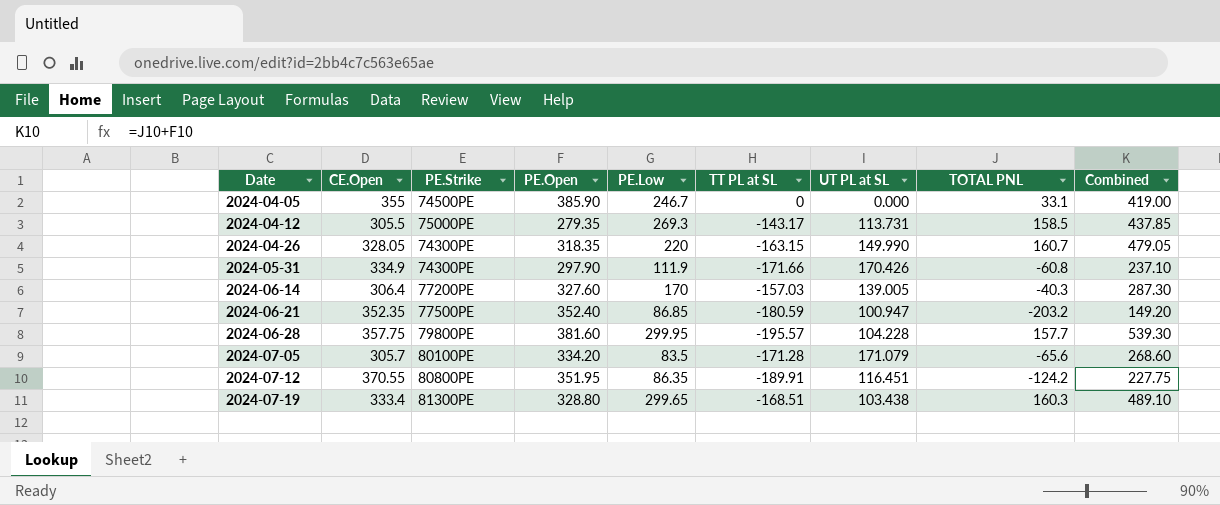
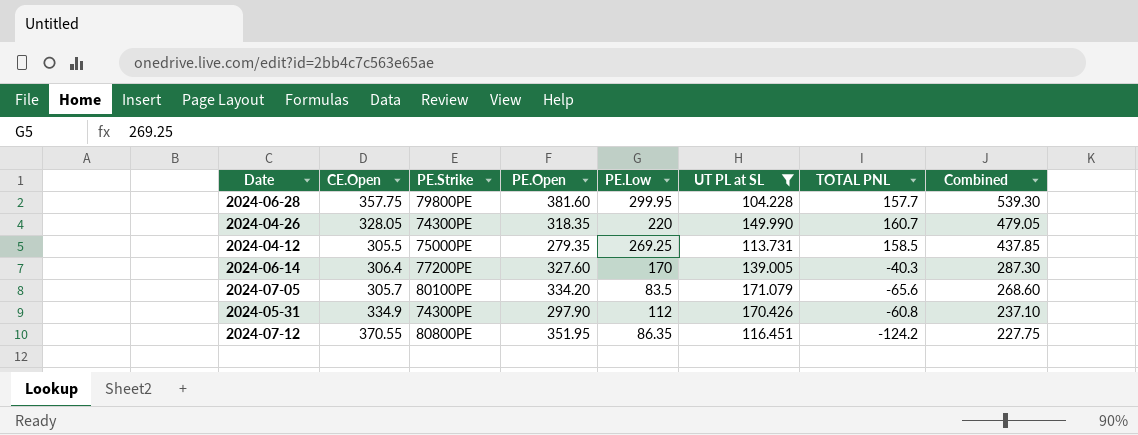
filter: none -> UT PL at SL >= 104.228
row order: Date ascending -> Combined descending
column TT PL at SL | position: 6 -> none
2024-04-12 | PE.Low: 269.3 -> 269.25
2024-05-31 | PE.Low: 111.9 -> 112

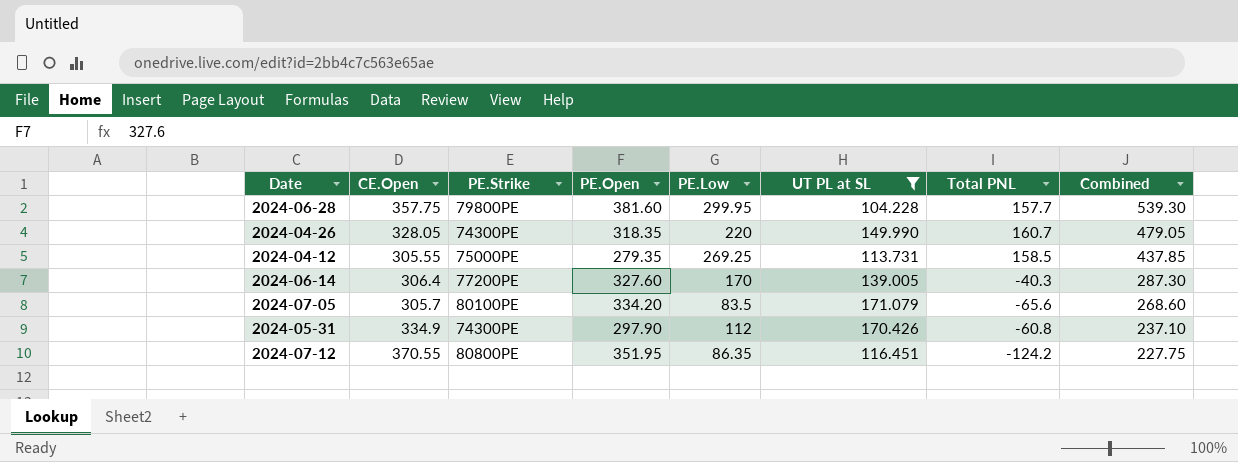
column name: TOTAL PNL -> Total PNL
2024-04-12 | CE.Open: 305.5 -> 305.55

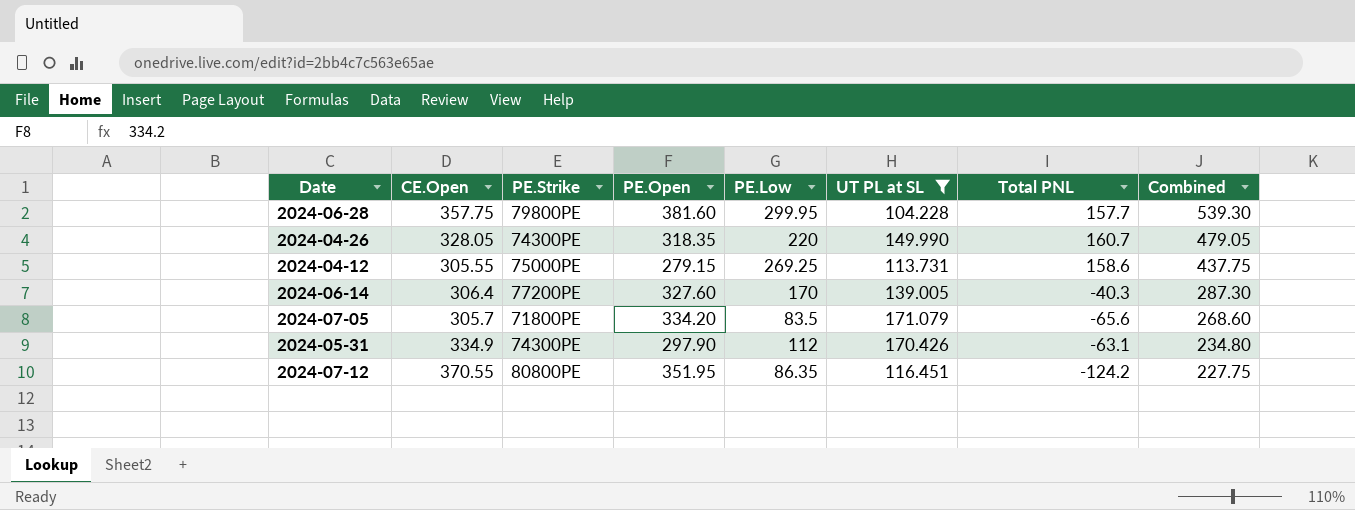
2024-04-12 | PE.Open: 279.35 -> 279.15
2024-04-12 | Total PNL: 158.5 -> 158.6
2024-04-12 | Combined: 437.85 -> 437.75
2024-07-05 | PE.Strike: 80100PE -> 71800PE
2024-05-31 | Total PNL: -60.8 -> -63.1
2024-05-31 | Combined: 237.10 -> 234.80

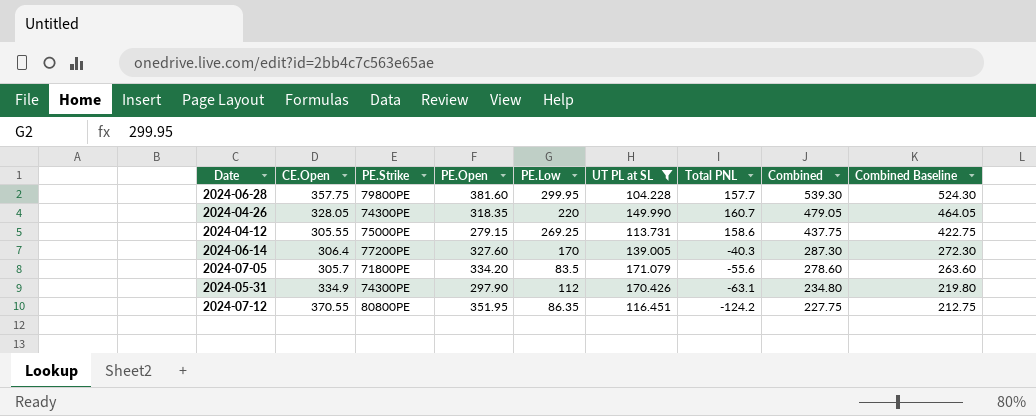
column Combined Baseline | formula: none -> [Combined] - 15
2024-07-05 | Total PNL: -65.6 -> -55.6
2024-07-05 | Combined: 268.60 -> 278.60

